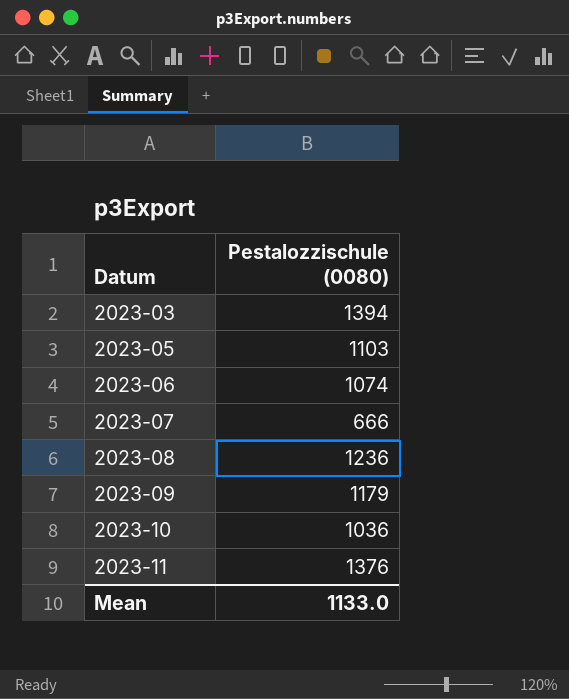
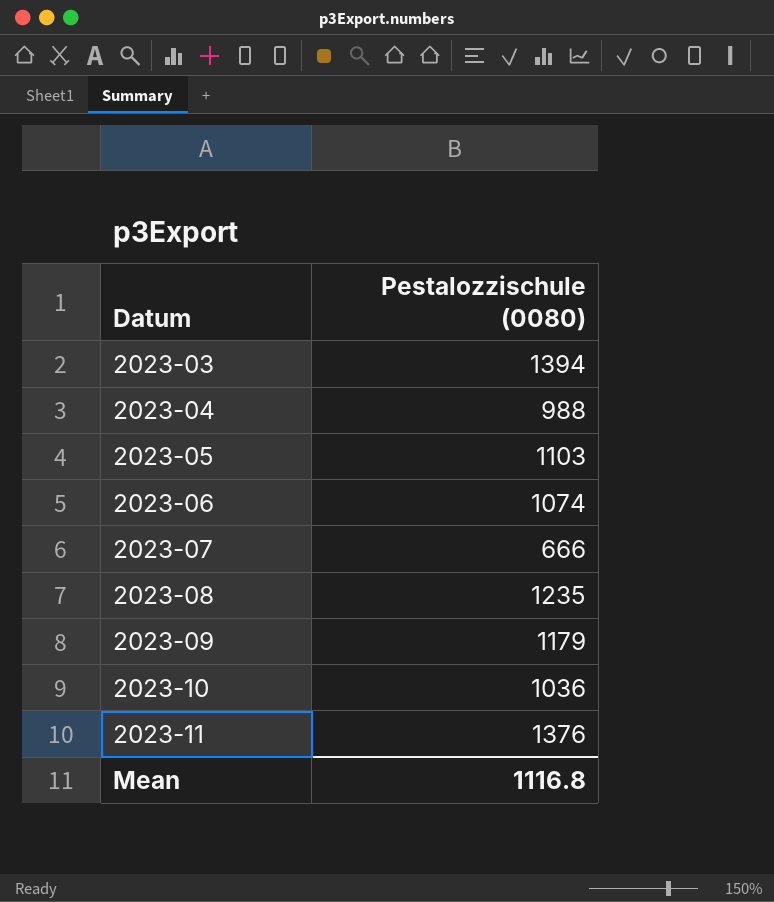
row 2023-04: none -> 988
2023-08 | Pestalozzischule (0080): 1236 -> 1235
Mean | Pestalozzischule (0080): 1133.0 -> 1116.8

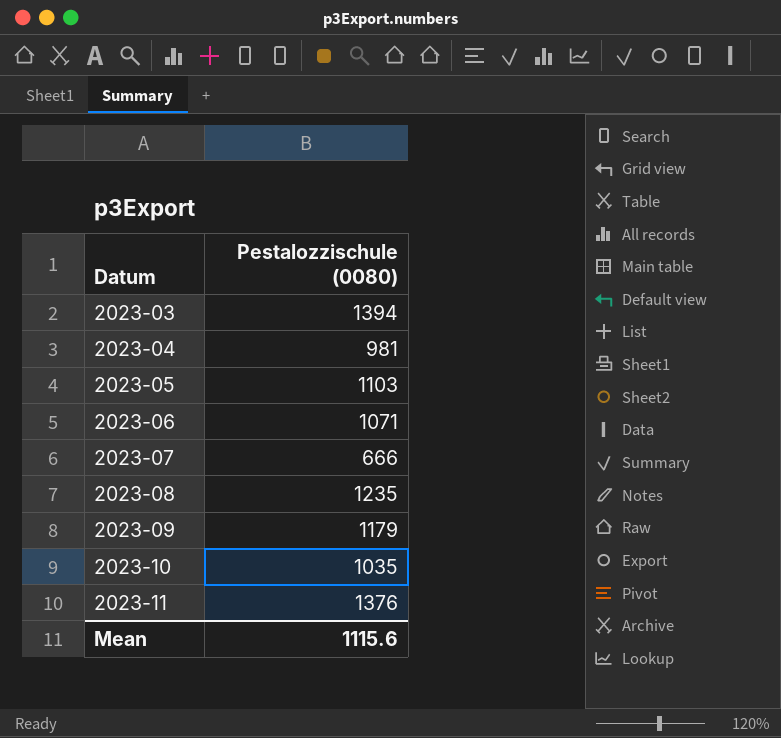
2023-04 | Pestalozzischule (0080): 988 -> 981
2023-06 | Pestalozzischule (0080): 1074 -> 1071
2023-10 | Pestalozzischule (0080): 1036 -> 1035
Mean | Pestalozzischule (0080): 1116.8 -> 1115.6

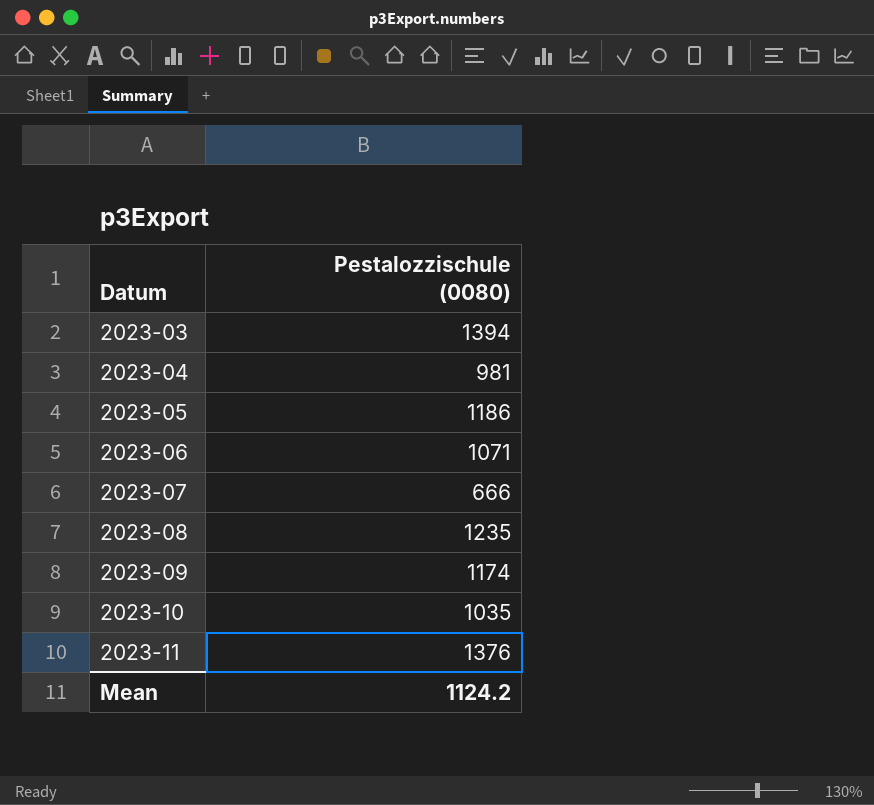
2023-05 | Pestalozzischule (0080): 1103 -> 1186
2023-09 | Pestalozzischule (0080): 1179 -> 1174
Mean | Pestalozzischule (0080): 1115.6 -> 1124.2

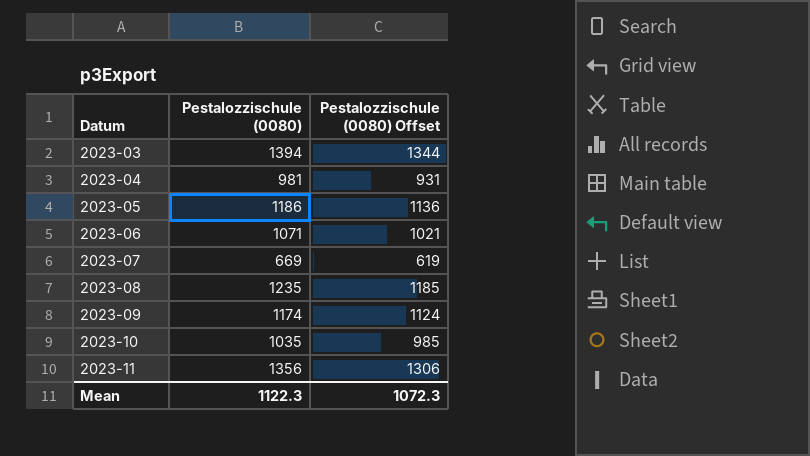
column Pestalozzischule (0080) Offset | formula: none -> [Pestalozzischule (0080)] - 50
2023-07 | Pestalozzischule (0080): 666 -> 669
2023-11 | Pestalozzischule (0080): 1376 -> 1356
Mean | Pestalozzischule (0080): 1124.2 -> 1122.3

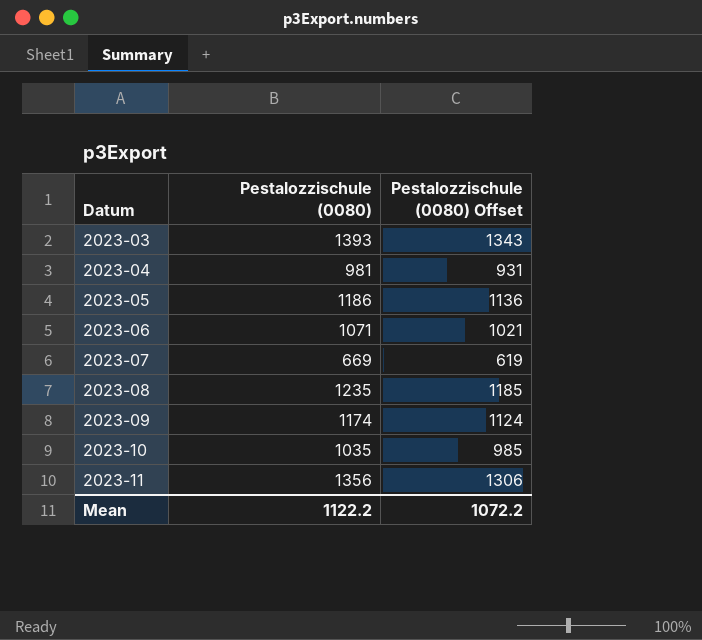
2023-03 | Pestalozzischule (0080): 1394 -> 1393
2023-03 | Pestalozzischule (0080) Offset: 1344 -> 1343
Mean | Pestalozzischule (0080): 1122.3 -> 1122.2
Mean | Pestalozzischule (0080) Offset: 1072.3 -> 1072.2

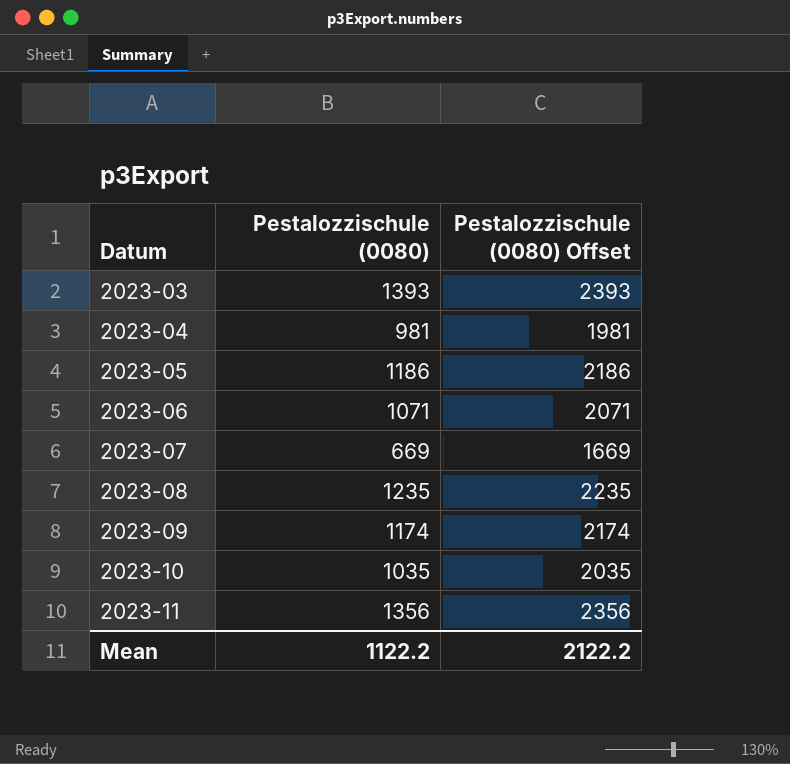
column Pestalozzischule (0080) Offset | formula: [Pestalozzischule (0080)] - 50 -> [Pestalozzischule (0080)] + 1000
Mean | Pestalozzischule (0080) Offset: 1072.2 -> 2122.2

